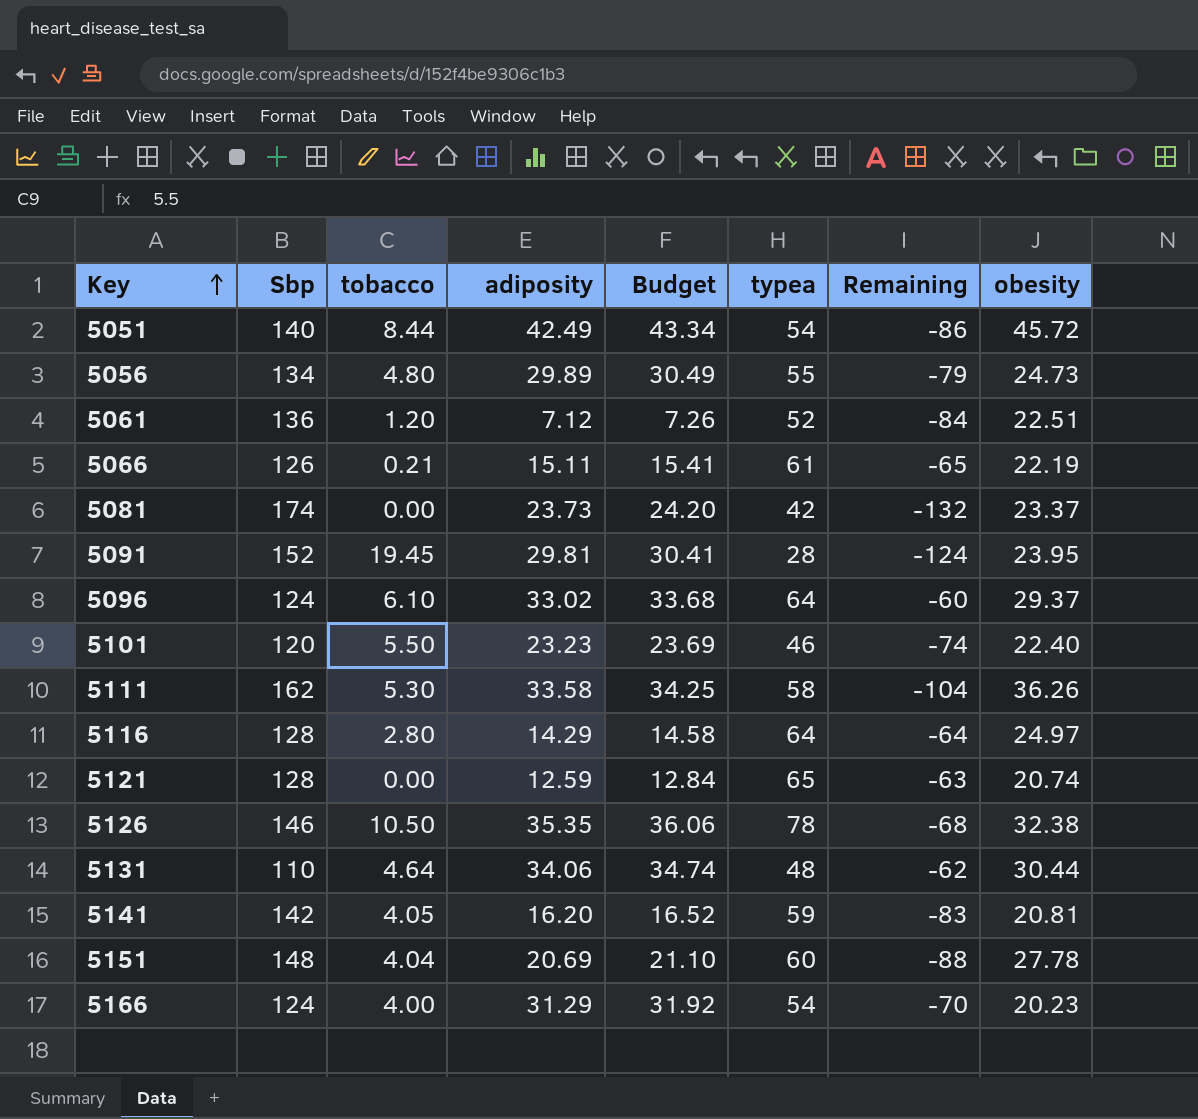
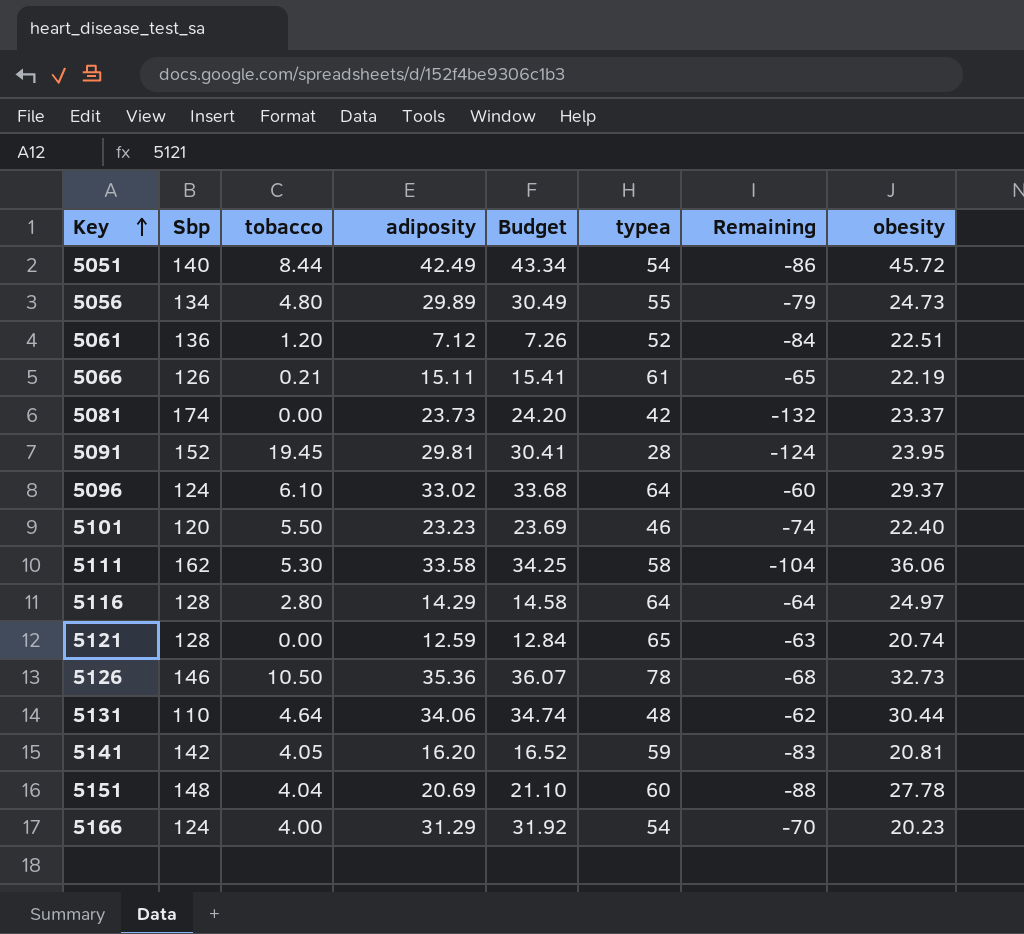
5111 | obesity: 36.26 -> 36.06
5126 | adiposity: 35.35 -> 35.36
5126 | Budget: 36.06 -> 36.07
5126 | obesity: 32.38 -> 32.73

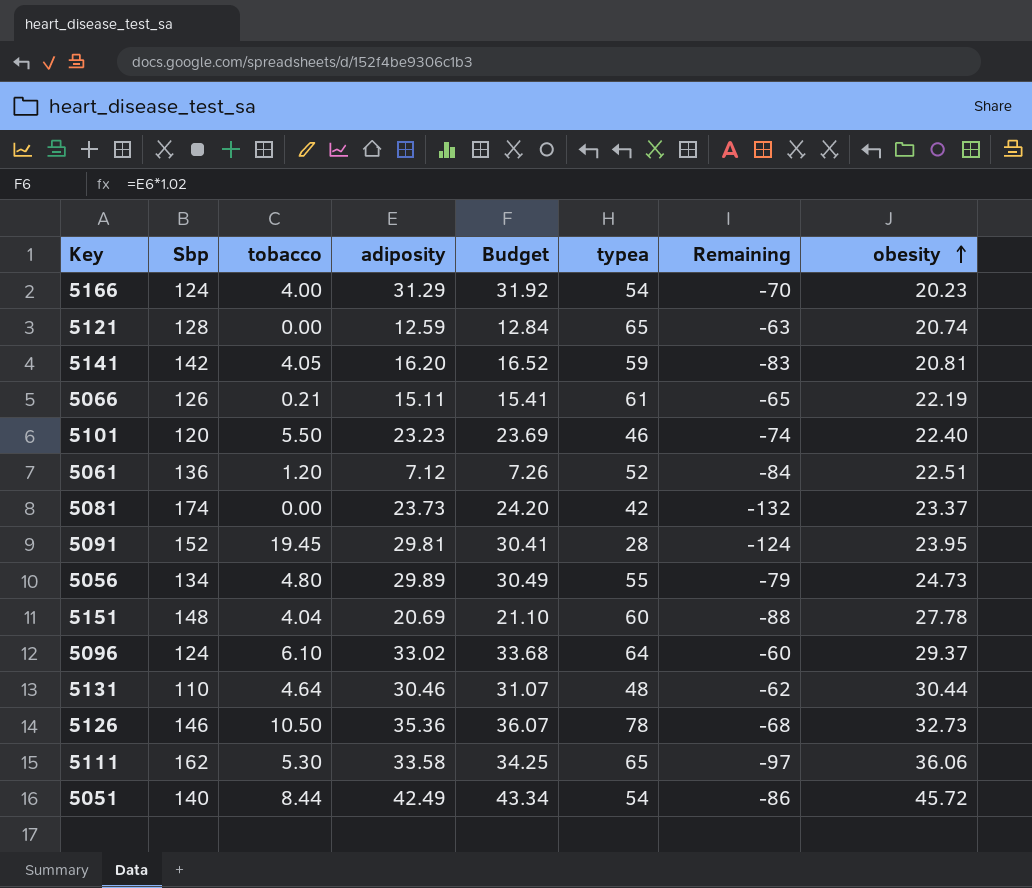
row order: Key ascending -> obesity ascending
row 5116: 128 | 2.80 | 14.29 | 14.58 | 64 | -64 | 24.97 -> none
5131 | adiposity: 34.06 -> 30.46
5131 | Budget: 34.74 -> 31.07
5111 | typea: 58 -> 65
5111 | Remaining: -104 -> -97

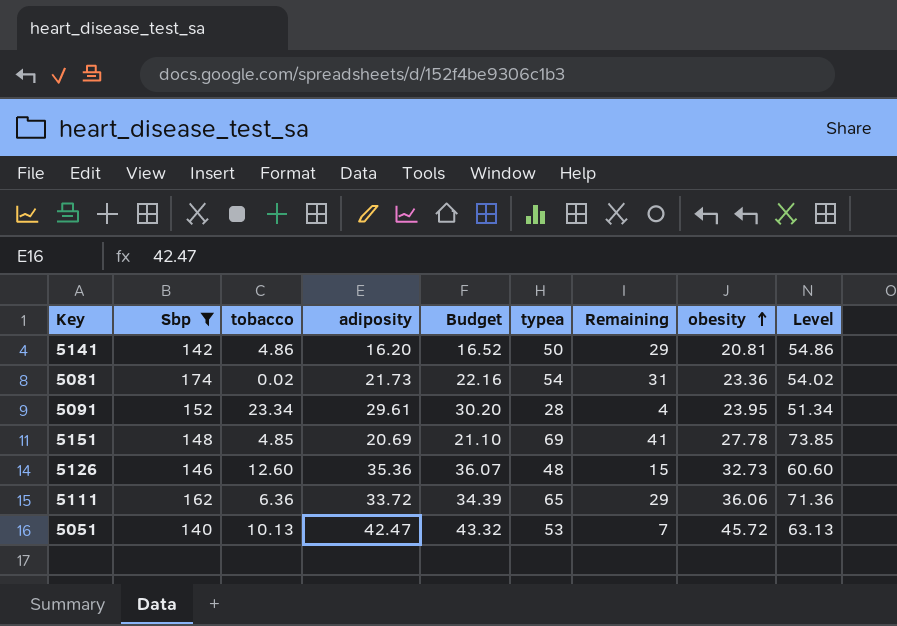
filter: none -> Sbp >= 140
column Remaining | formula: [typea] - [Sbp] -> [typea] - [obesity]
column Level | formula: none -> [tobacco] + [typea]
5141 | tobacco: 4.05 -> 4.86
5141 | typea: 59 -> 50
5081 | tobacco: 0.00 -> 0.02
5081 | adiposity: 23.73 -> 21.73
5081 | Budget: 24.20 -> 22.16
5081 | typea: 42 -> 54
5081 | obesity: 23.37 -> 23.36
5091 | tobacco: 19.45 -> 23.34
5091 | adiposity: 29.81 -> 29.61
5091 | Budget: 30.41 -> 30.20
5151 | tobacco: 4.04 -> 4.85
5151 | typea: 60 -> 69
5126 | tobacco: 10.50 -> 12.60
5126 | typea: 78 -> 48
5111 | tobacco: 5.30 -> 6.36
5111 | adiposity: 33.58 -> 33.72
5111 | Budget: 34.25 -> 34.39
5051 | tobacco: 8.44 -> 10.13
5051 | adiposity: 42.49 -> 42.47
5051 | Budget: 43.34 -> 43.32
5051 | typea: 54 -> 53

